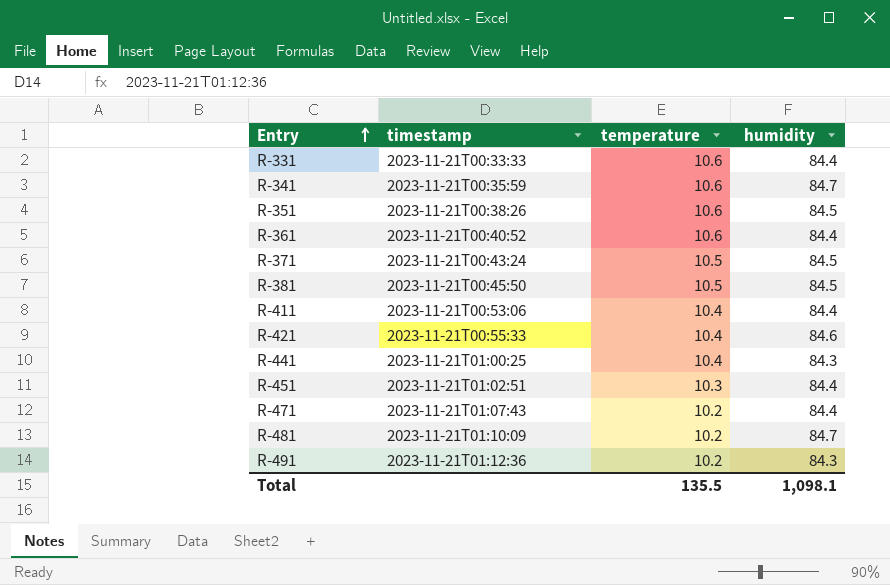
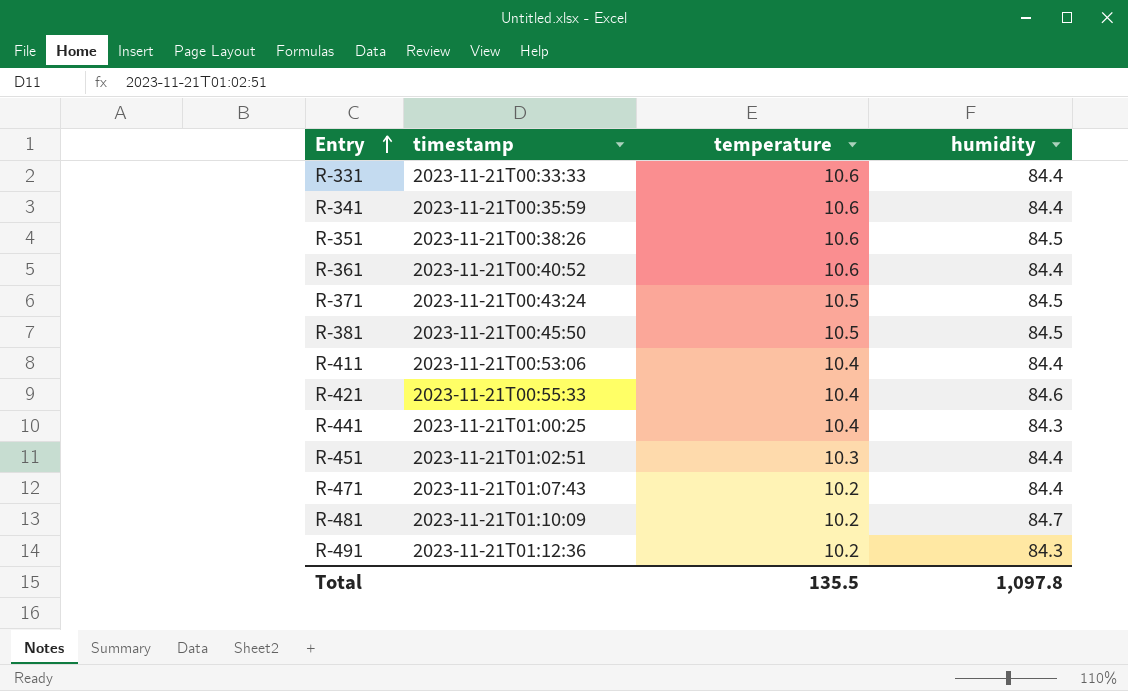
R-341 | humidity: 84.7 -> 84.4
Total | humidity: 1,098.1 -> 1,097.8

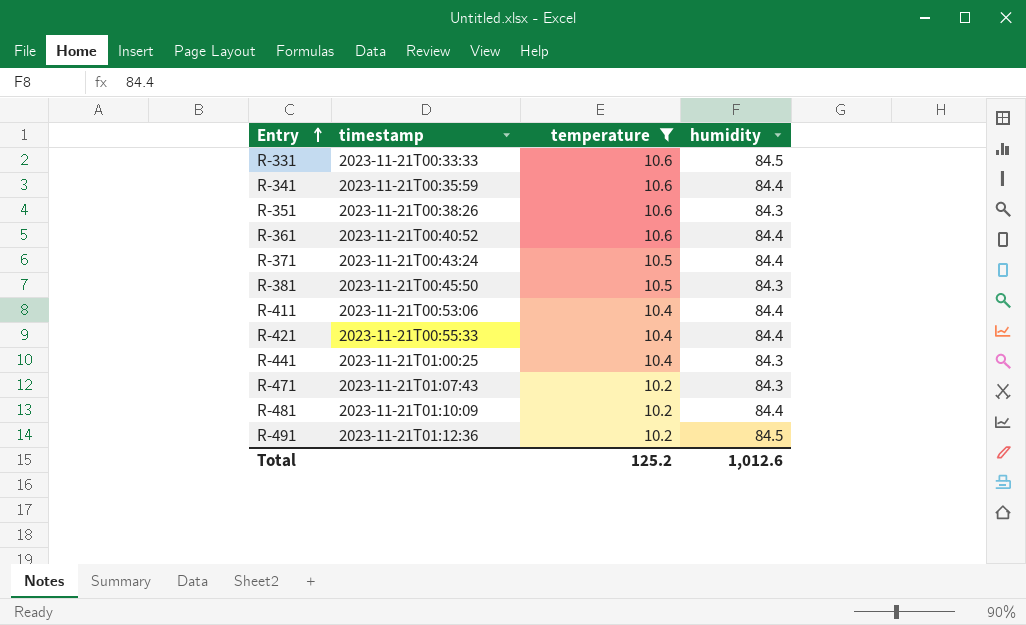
filter: none -> temperature != 10.3
R-331 | humidity: 84.4 -> 84.5
R-351 | humidity: 84.5 -> 84.3
R-371 | humidity: 84.5 -> 84.4
R-381 | humidity: 84.5 -> 84.3
R-421 | humidity: 84.6 -> 84.4
R-471 | humidity: 84.4 -> 84.3
R-481 | humidity: 84.7 -> 84.4
R-491 | humidity: 84.3 -> 84.5
Total | temperature: 135.5 -> 125.2
Total | humidity: 1,097.8 -> 1,012.6

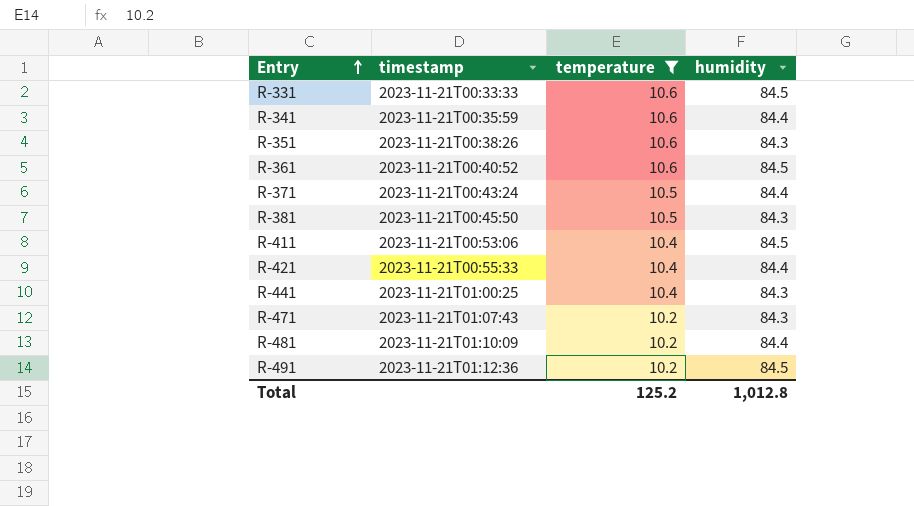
R-361 | humidity: 84.4 -> 84.5
R-411 | humidity: 84.4 -> 84.5
Total | humidity: 1,012.6 -> 1,012.8

